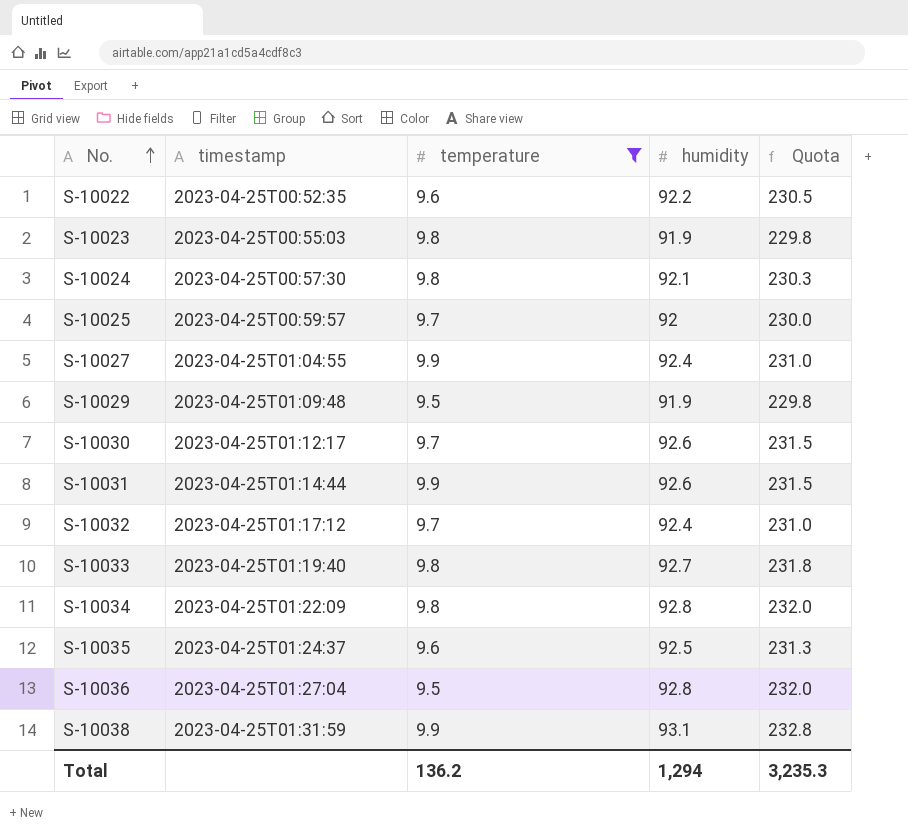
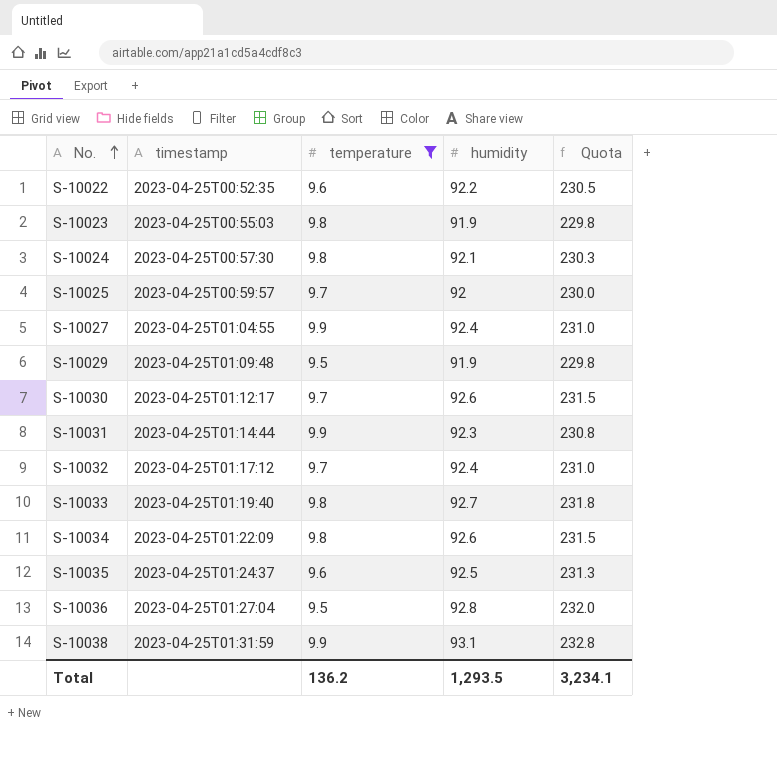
S-10031 | humidity: 92.6 -> 92.3
S-10031 | Quota: 231.5 -> 230.8
S-10034 | humidity: 92.8 -> 92.6
S-10034 | Quota: 232.0 -> 231.5
Total | humidity: 1,294 -> 1,293.5
Total | Quota: 3,235.3 -> 3,234.1

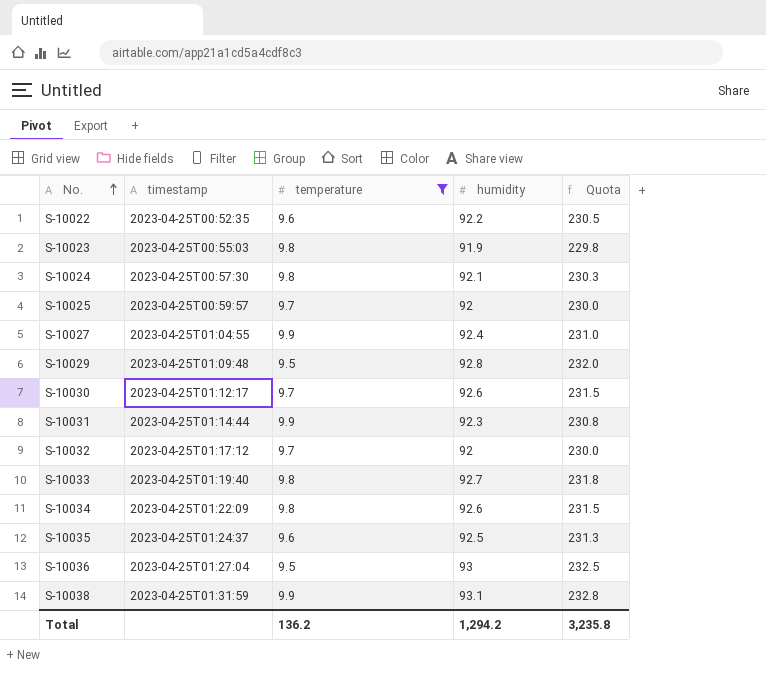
S-10029 | humidity: 91.9 -> 92.8
S-10029 | Quota: 229.8 -> 232.0
S-10032 | humidity: 92.4 -> 92
S-10032 | Quota: 231.0 -> 230.0
S-10036 | humidity: 92.8 -> 93
S-10036 | Quota: 232.0 -> 232.5
Total | humidity: 1,293.5 -> 1,294.2
Total | Quota: 3,234.1 -> 3,235.8

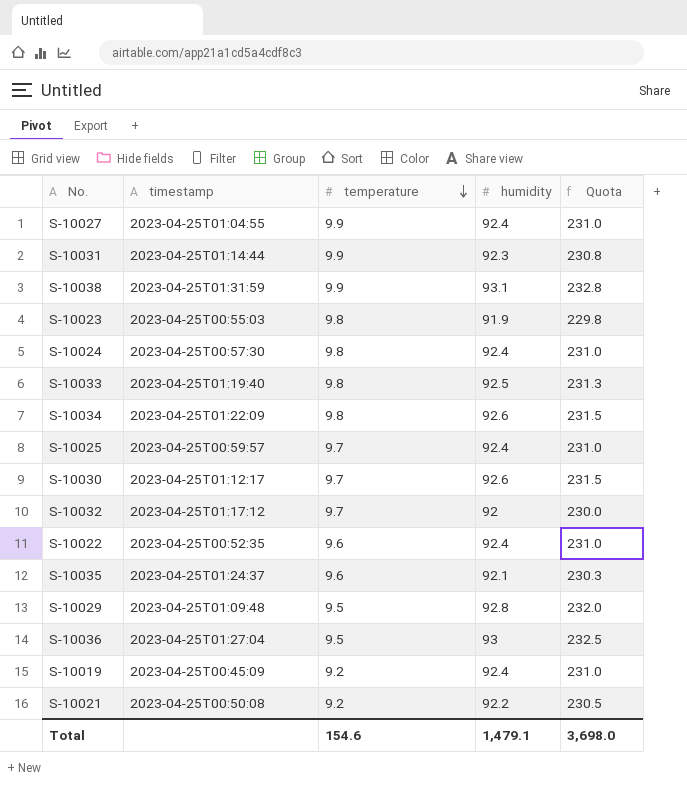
filter: temperature != 9.2 -> none
row order: No. ascending -> temperature descending
S-10024 | humidity: 92.1 -> 92.4
S-10024 | Quota: 230.3 -> 231.0
S-10033 | humidity: 92.7 -> 92.5
S-10033 | Quota: 231.8 -> 231.3
S-10025 | humidity: 92 -> 92.4
S-10025 | Quota: 230.0 -> 231.0
S-10022 | humidity: 92.2 -> 92.4
S-10022 | Quota: 230.5 -> 231.0
S-10035 | humidity: 92.5 -> 92.1
S-10035 | Quota: 231.3 -> 230.3
Total | temperature: 136.2 -> 154.6
Total | humidity: 1,294.2 -> 1,479.1
Total | Quota: 3,235.8 -> 3,698.0

